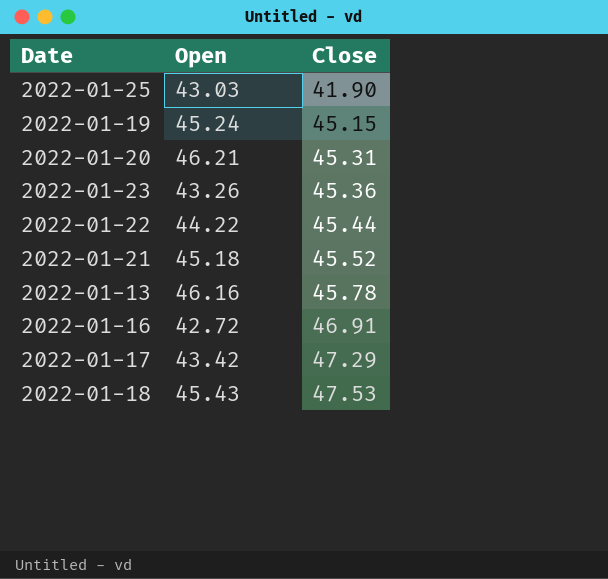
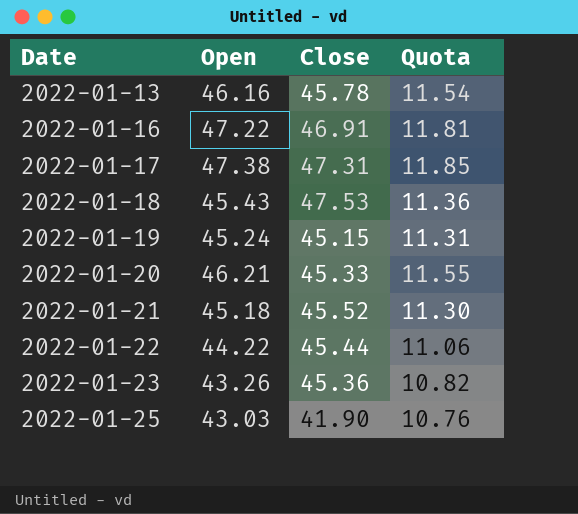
row order: Close ascending -> Date ascending
column Quota | formula: none -> [Open] * 0.25
2022-01-16 | Open: 42.72 -> 47.22
2022-01-17 | Open: 43.42 -> 47.38
2022-01-17 | Close: 47.29 -> 47.31
2022-01-20 | Close: 45.31 -> 45.33

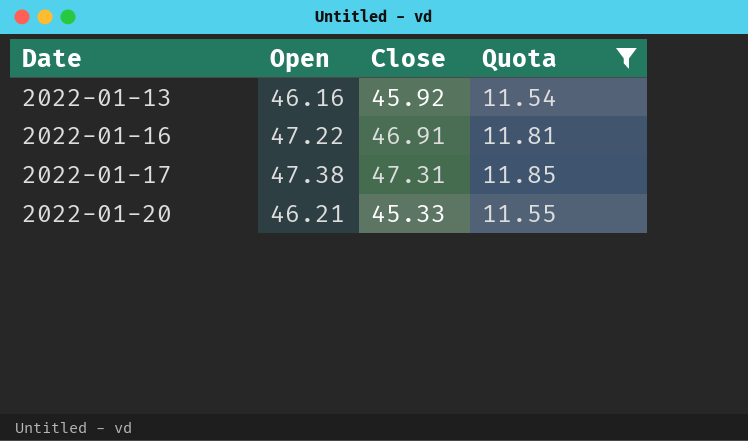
filter: none -> Quota >= 11.54
2022-01-13 | Close: 45.78 -> 45.92

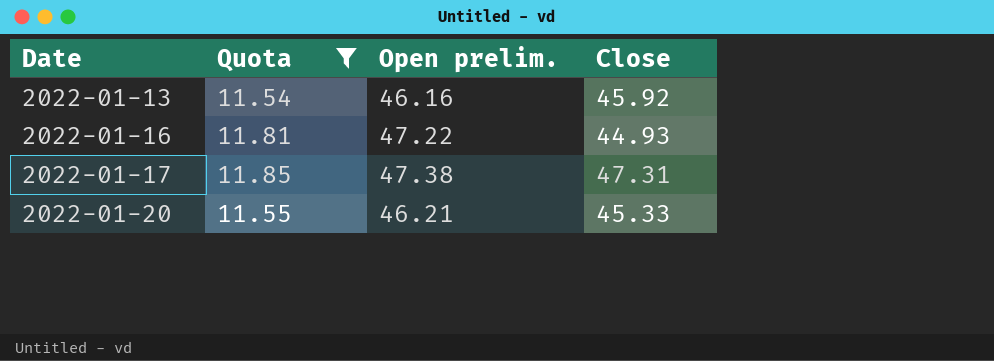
column Quota | position: 4 -> 2
column name: Open -> Open prelim.
2022-01-16 | Close: 46.91 -> 44.93

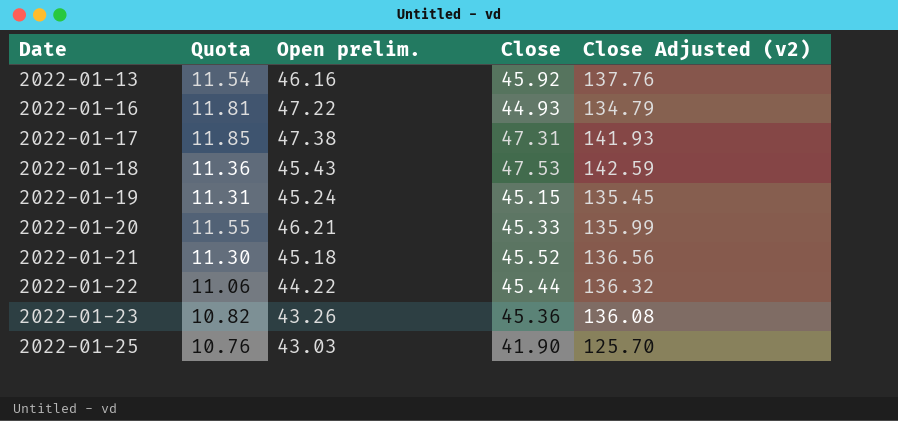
filter: Quota >= 11.54 -> none
column Close Adjusted (v2) | formula: none -> [Close] * 3

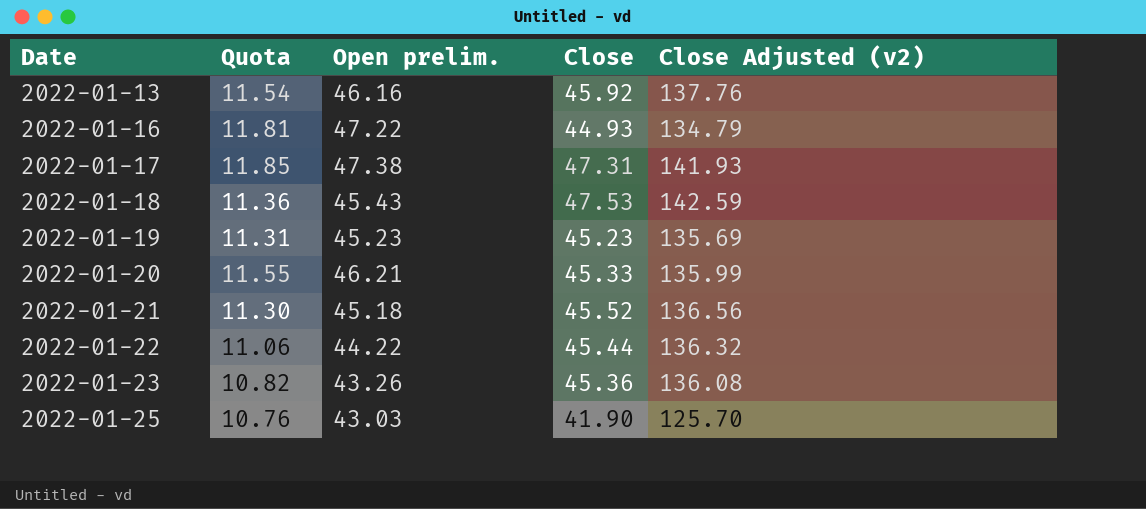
2022-01-19 | Open prelim.: 45.24 -> 45.23
2022-01-19 | Close: 45.15 -> 45.23
2022-01-19 | Close Adjusted (v2): 135.45 -> 135.69

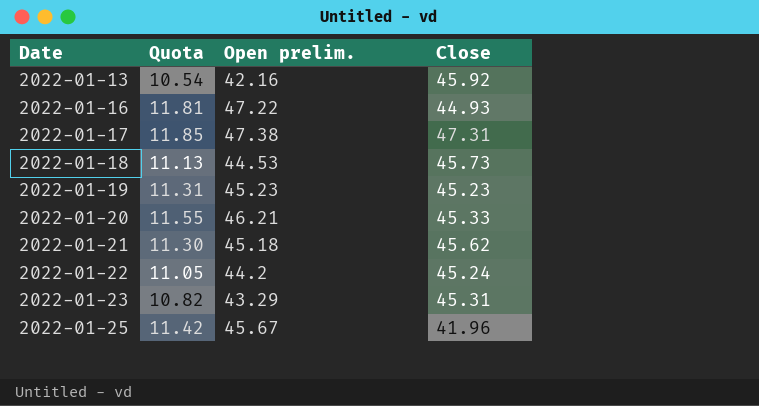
column Close Adjusted (v2) | formula: [Close] * 3 -> none
2022-01-13 | Quota: 11.54 -> 10.54
2022-01-13 | Open prelim.: 46.16 -> 42.16
2022-01-18 | Quota: 11.36 -> 11.13
2022-01-18 | Open prelim.: 45.43 -> 44.53
2022-01-18 | Close: 47.53 -> 45.73
2022-01-21 | Close: 45.52 -> 45.62
2022-01-22 | Quota: 11.06 -> 11.05
2022-01-22 | Open prelim.: 44.22 -> 44.2
2022-01-22 | Close: 45.44 -> 45.24
2022-01-23 | Open prelim.: 43.26 -> 43.29
2022-01-23 | Close: 45.36 -> 45.31
2022-01-25 | Quota: 10.76 -> 11.42
2022-01-25 | Open prelim.: 43.03 -> 45.67
2022-01-25 | Close: 41.90 -> 41.96

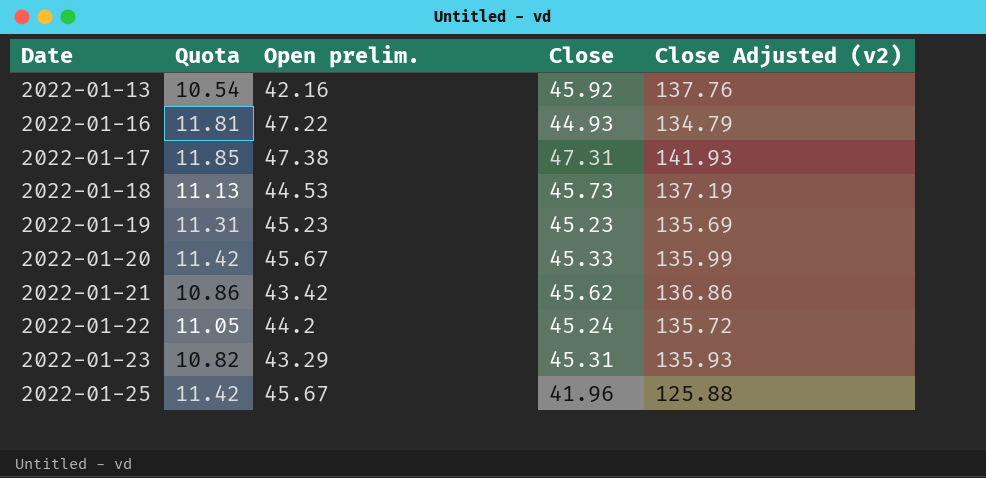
column Close Adjusted (v2) | formula: none -> [Close] * 3
2022-01-20 | Quota: 11.55 -> 11.42
2022-01-20 | Open prelim.: 46.21 -> 45.67
2022-01-21 | Quota: 11.30 -> 10.86
2022-01-21 | Open prelim.: 45.18 -> 43.42

